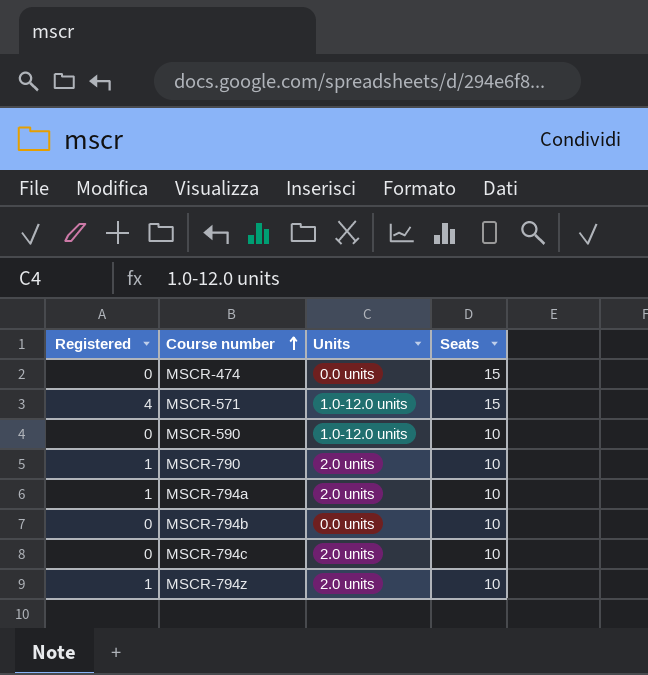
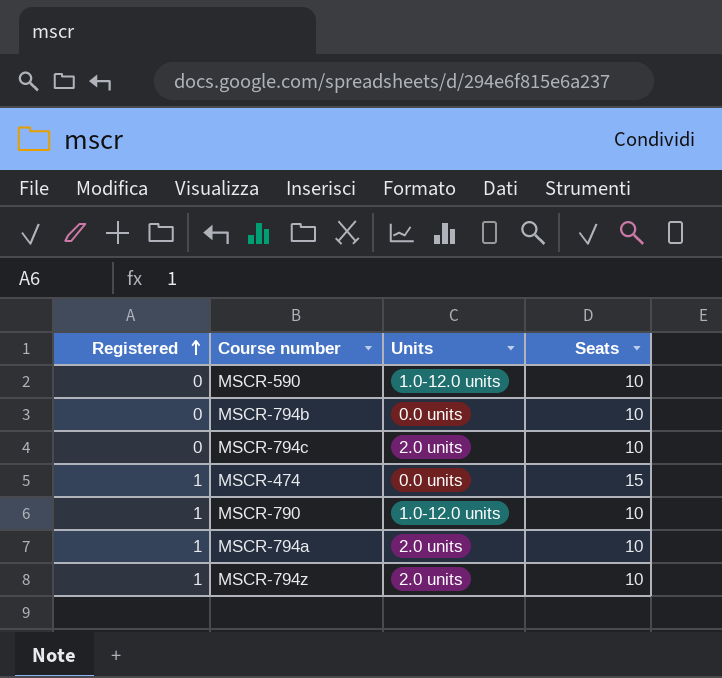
row order: Course number ascending -> Registered ascending
row MSCR-571: 4 | 1.0-12.0 units | 15 -> none
MSCR-474 | Registered: 0 -> 1
MSCR-790 | Units: 2.0 units -> 1.0-12.0 units

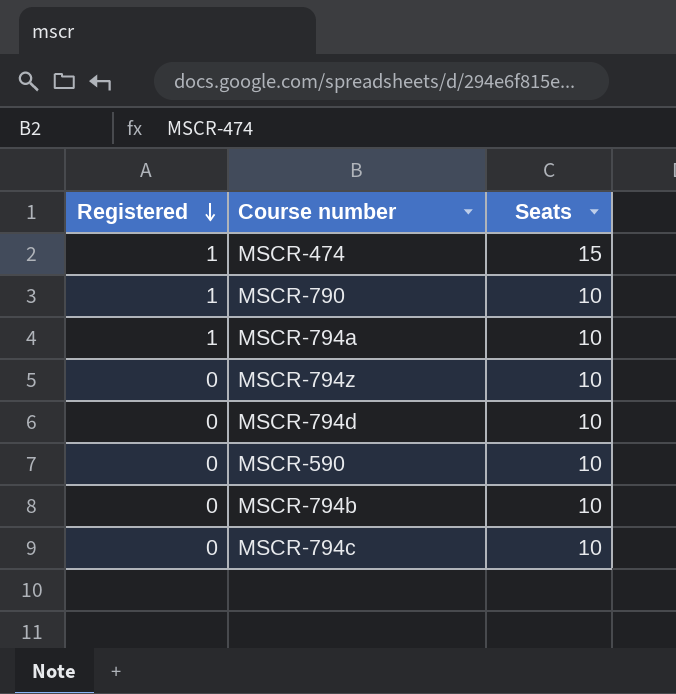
row order: Registered ascending -> Registered descending
column Units | position: 3 -> none
MSCR-794z | Registered: 1 -> 0
row MSCR-794d: none -> 0 | 10

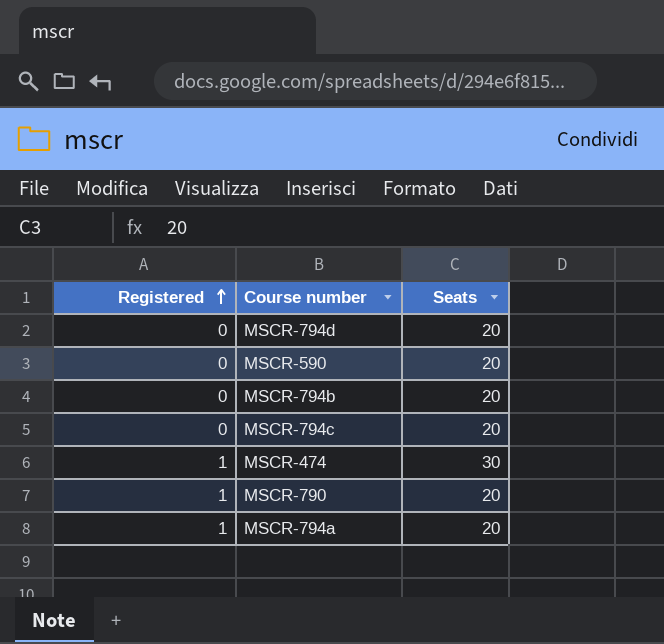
row order: Registered descending -> Registered ascending
row MSCR-794z: 0 | 10 -> none
MSCR-794d | Seats: 10 -> 20
MSCR-590 | Seats: 10 -> 20
MSCR-794b | Seats: 10 -> 20
MSCR-794c | Seats: 10 -> 20
MSCR-474 | Seats: 15 -> 30
MSCR-790 | Seats: 10 -> 20
MSCR-794a | Seats: 10 -> 20

